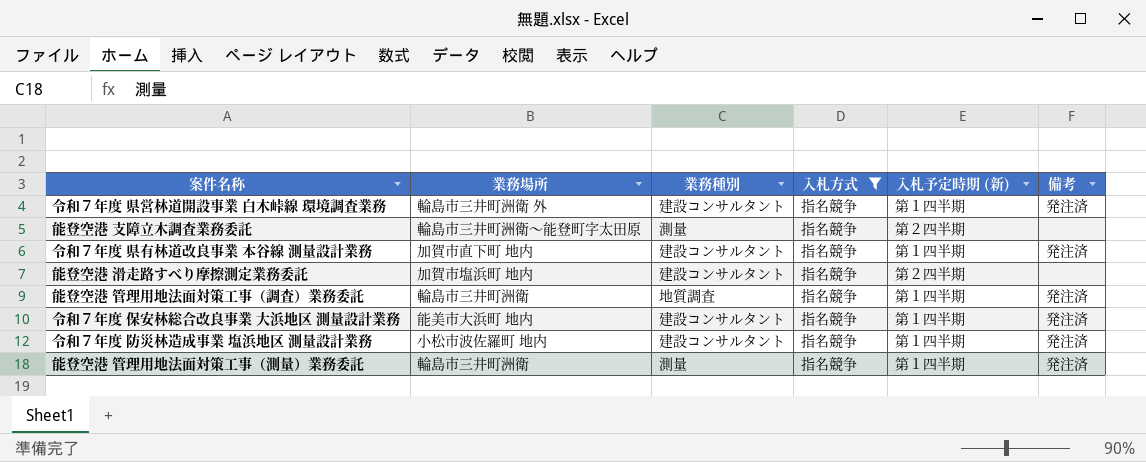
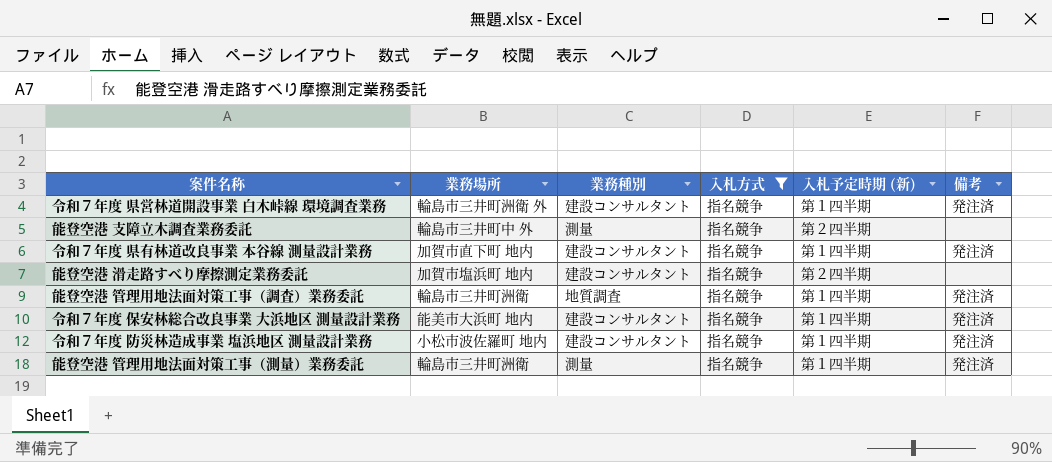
能登空港 支障立木調査業務委託 | 業務場所: 輪島市三井町洲衛～能登町字太田原 -> 輪島市三井町中 外

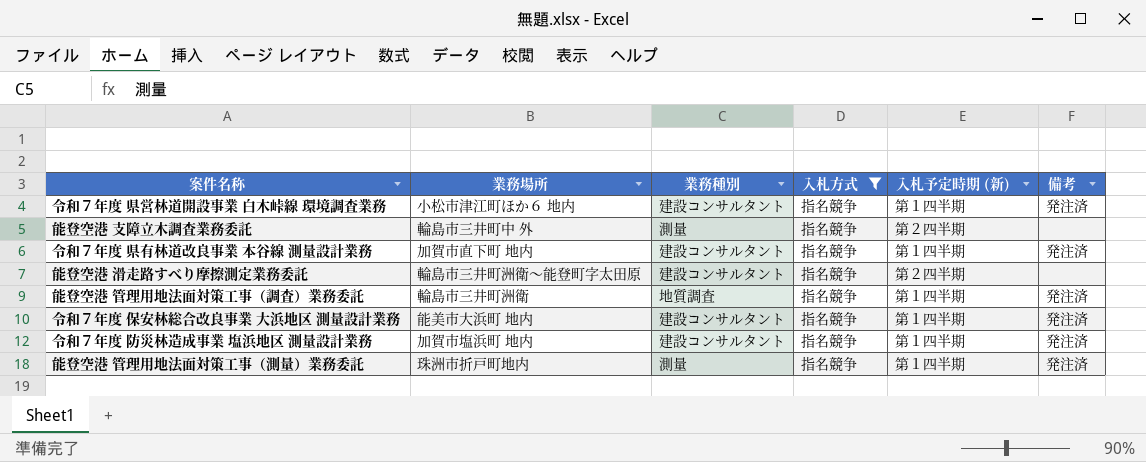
令和７年度 県営林道開設事業 白木峠線 環境調査業務 | 業務場所: 輪島市三井町洲衛 外 -> 小松市津江町ほか６ 地内
能登空港 滑走路すべり摩擦測定業務委託 | 業務場所: 加賀市塩浜町 地内 -> 輪島市三井町洲衛～能登町字太田原
令和７年度 防災林造成事業 塩浜地区 測量設計業務 | 業務場所: 小松市波佐羅町 地内 -> 加賀市塩浜町 地内
能登空港 管理用地法面対策工事（測量）業務委託 | 業務場所: 輪島市三井町洲衛 -> 珠洲市折戸町地内

